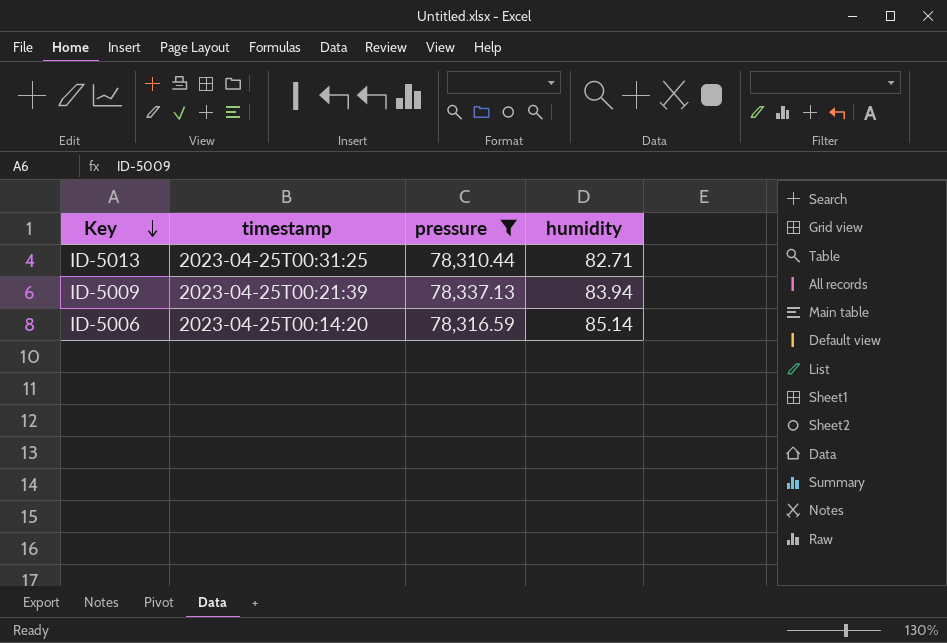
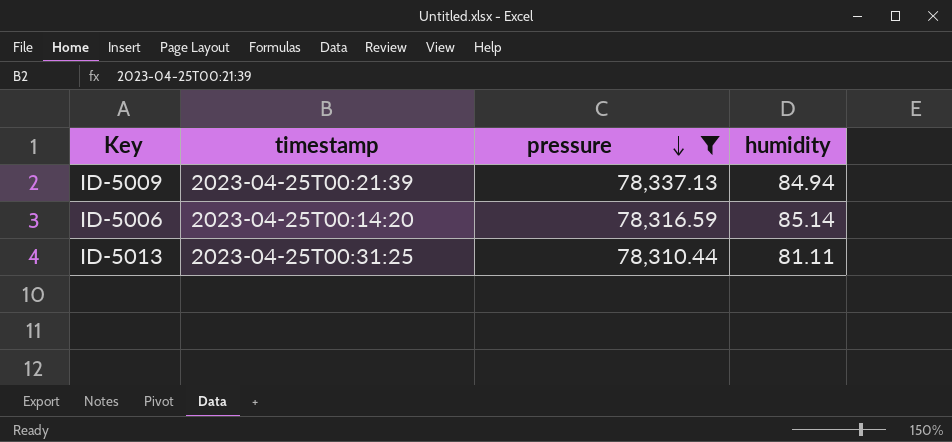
row order: Key descending -> pressure descending
ID-5009 | humidity: 83.94 -> 84.94
ID-5013 | humidity: 82.71 -> 81.11

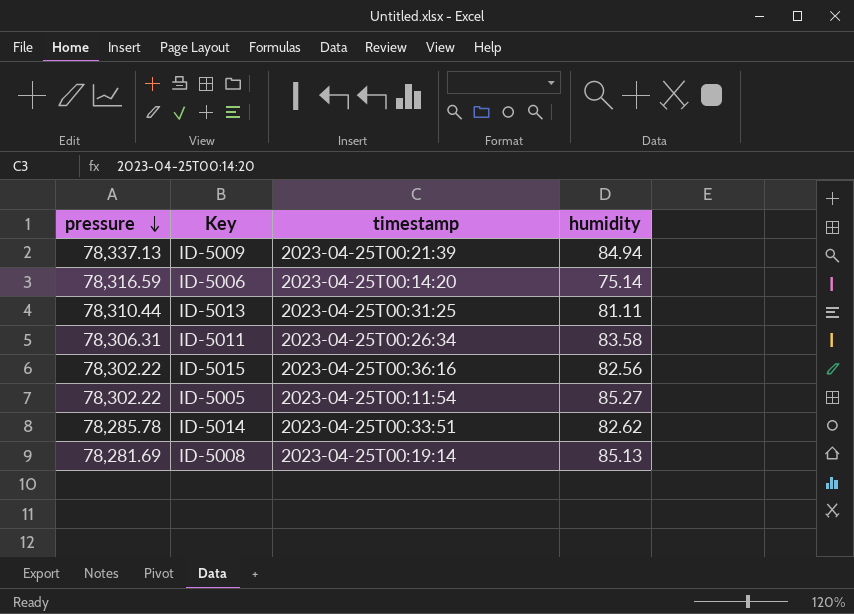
filter: pressure >= 78,310.44 -> none
column pressure | position: 3 -> 1
ID-5006 | humidity: 85.14 -> 75.14

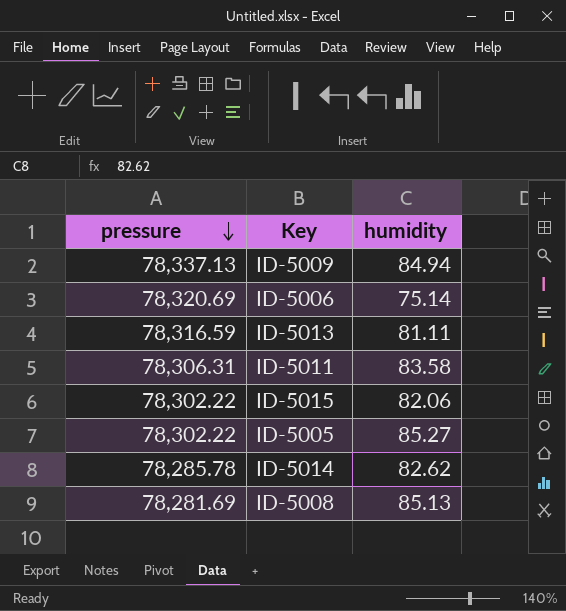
column timestamp | position: 3 -> none
ID-5006 | pressure: 78,316.59 -> 78,320.69
ID-5013 | pressure: 78,310.44 -> 78,316.59
ID-5015 | humidity: 82.56 -> 82.06

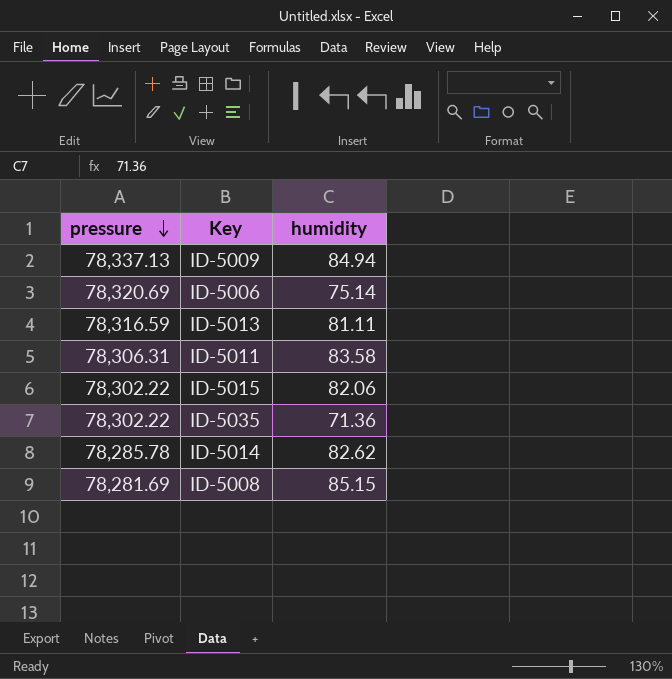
row ID-5005: 78,302.22 | 85.27 -> none
row ID-5035: none -> 78,302.22 | 71.36
ID-5008 | humidity: 85.13 -> 85.15

